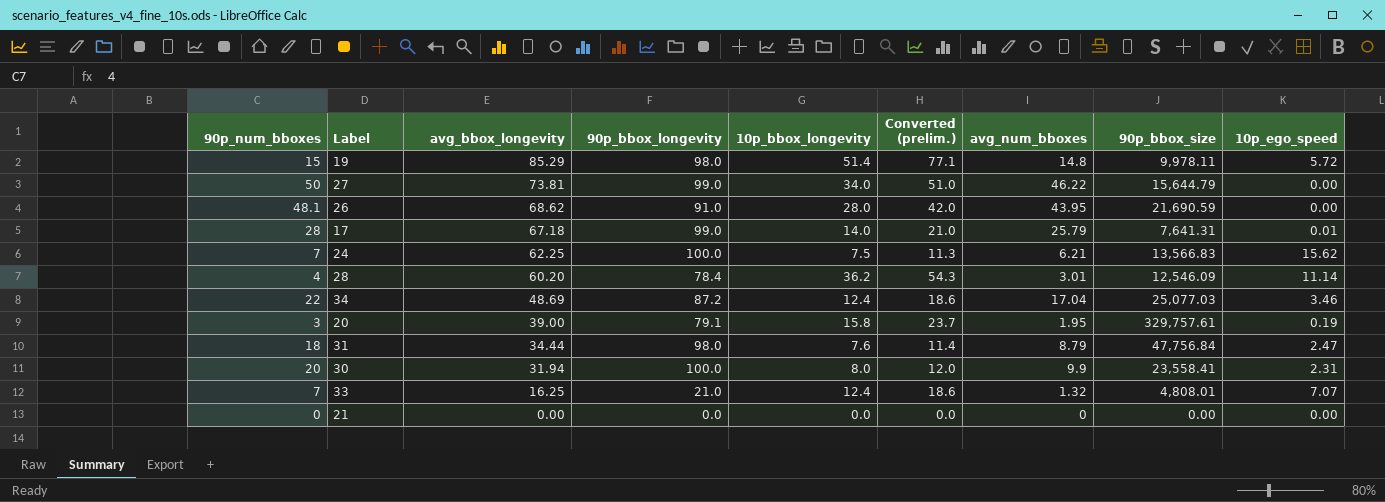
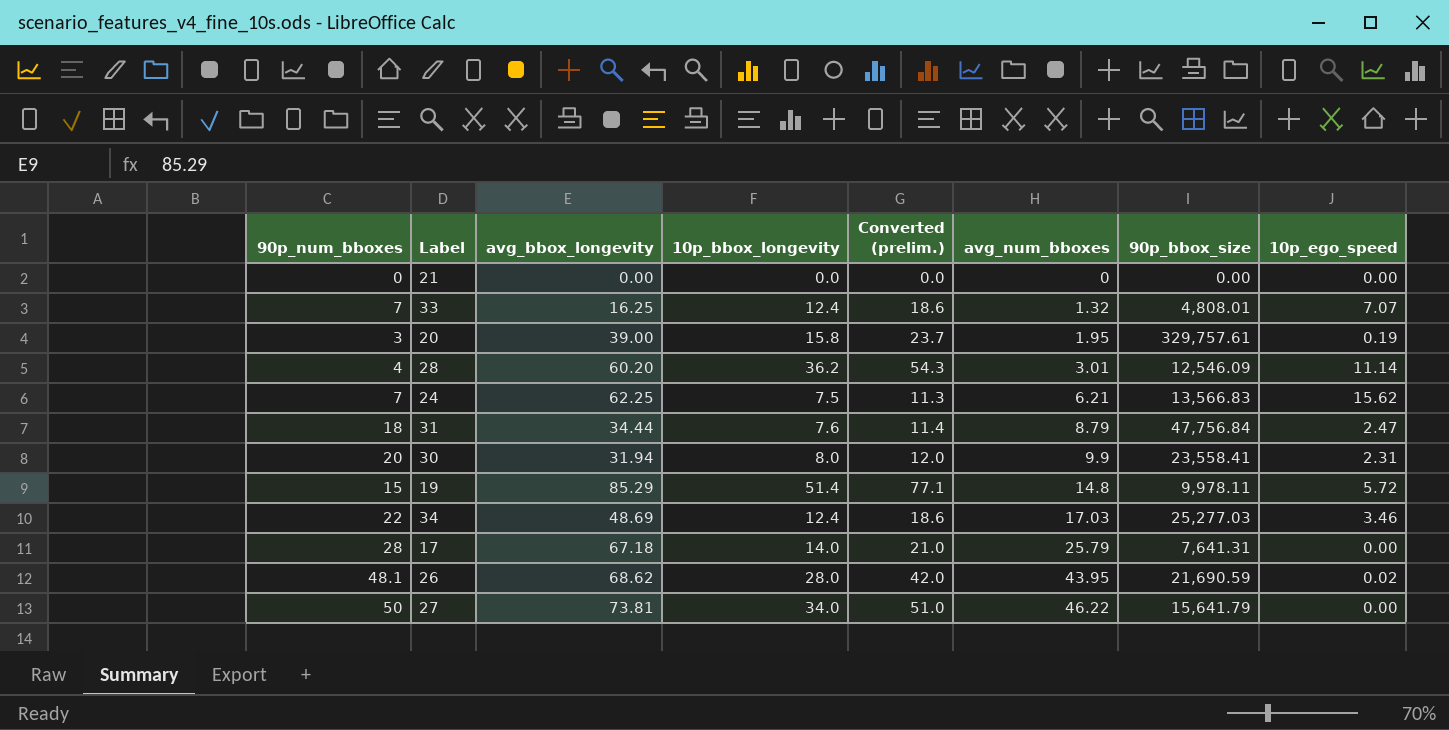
row order: avg_bbox_longevity descending -> avg_num_bboxes ascending
column 90p_bbox_longevity | position: 4 -> none
34 | avg_num_bboxes: 17.04 -> 17.03
34 | 90p_bbox_size: 25,077.03 -> 25,277.03
17 | 10p_ego_speed: 0.01 -> 0.00
26 | 10p_ego_speed: 0.00 -> 0.02
27 | 90p_bbox_size: 15,644.79 -> 15,641.79

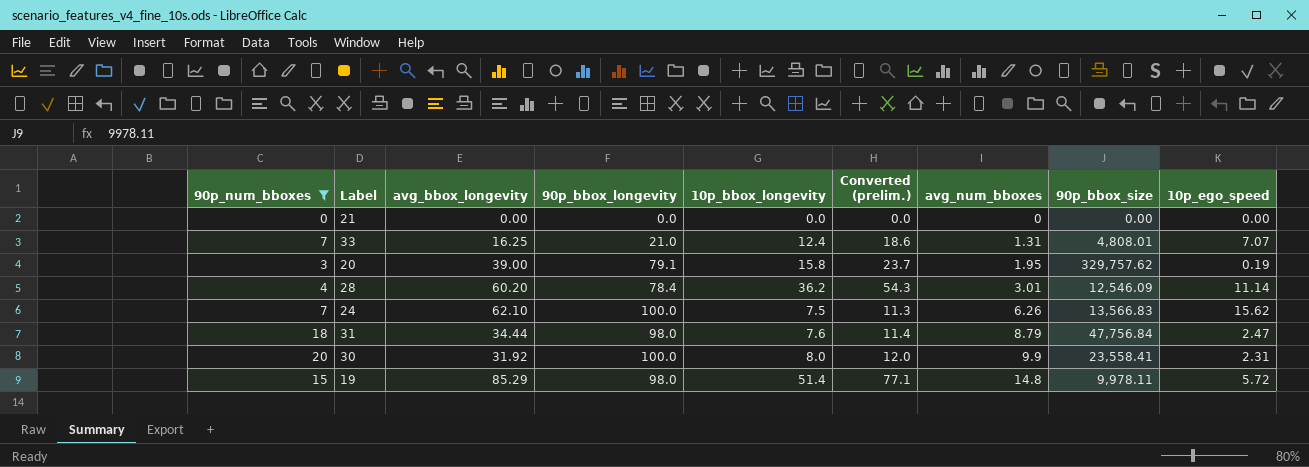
filter: none -> 90p_num_bboxes <= 20
column 90p_bbox_longevity | position: none -> 4
33 | avg_num_bboxes: 1.32 -> 1.31
20 | 90p_bbox_size: 329,757.61 -> 329,757.62
24 | avg_bbox_longevity: 62.25 -> 62.10
24 | avg_num_bboxes: 6.21 -> 6.26
30 | avg_bbox_longevity: 31.94 -> 31.92

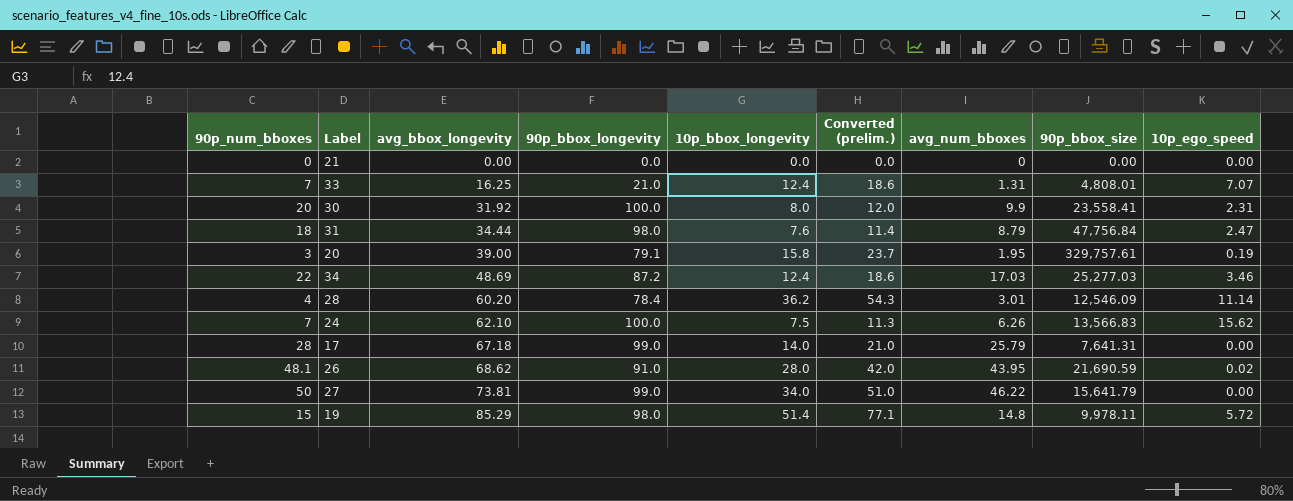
filter: 90p_num_bboxes <= 20 -> none
row order: avg_num_bboxes ascending -> avg_bbox_longevity ascending
20 | 90p_bbox_size: 329,757.62 -> 329,757.61

